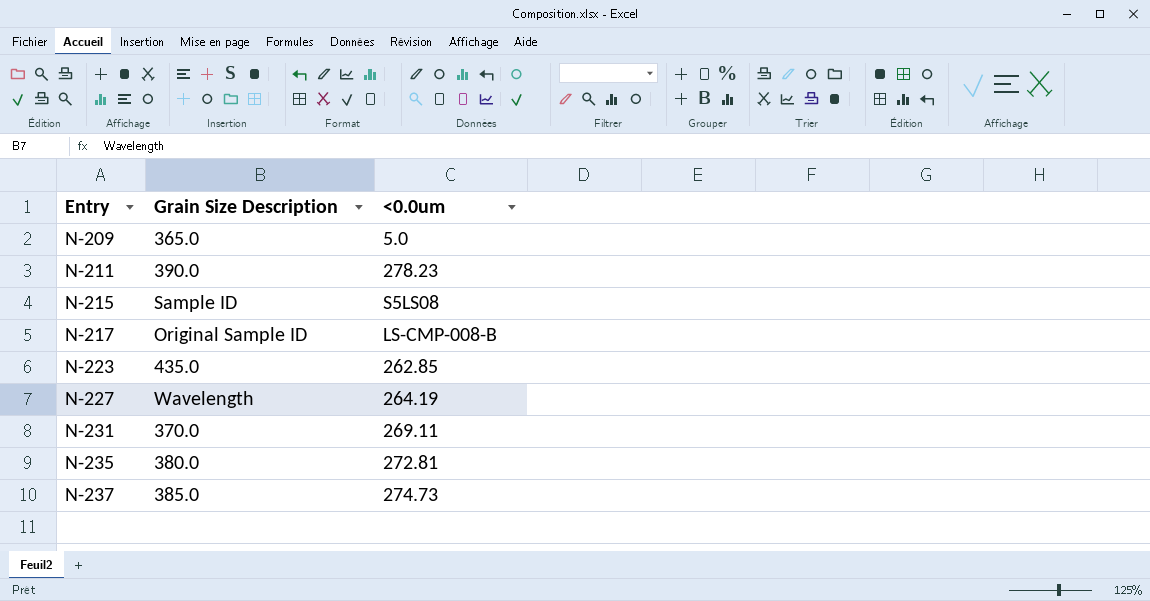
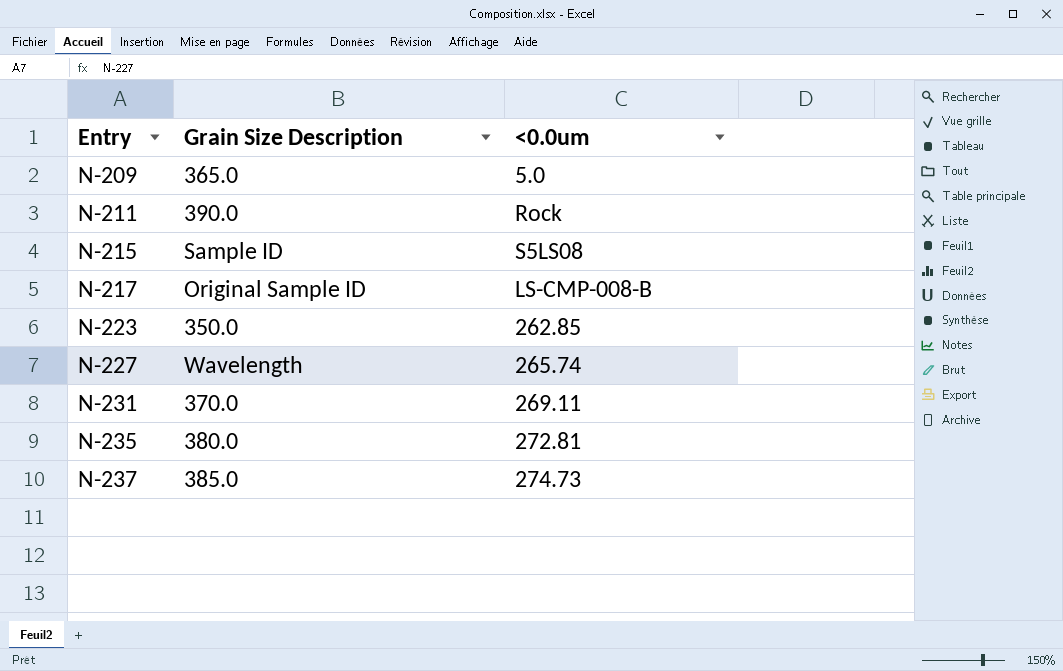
N-211 | <0.0um: 278.23 -> Rock
N-223 | Grain Size Description: 435.0 -> 350.0
N-227 | <0.0um: 264.19 -> 265.74

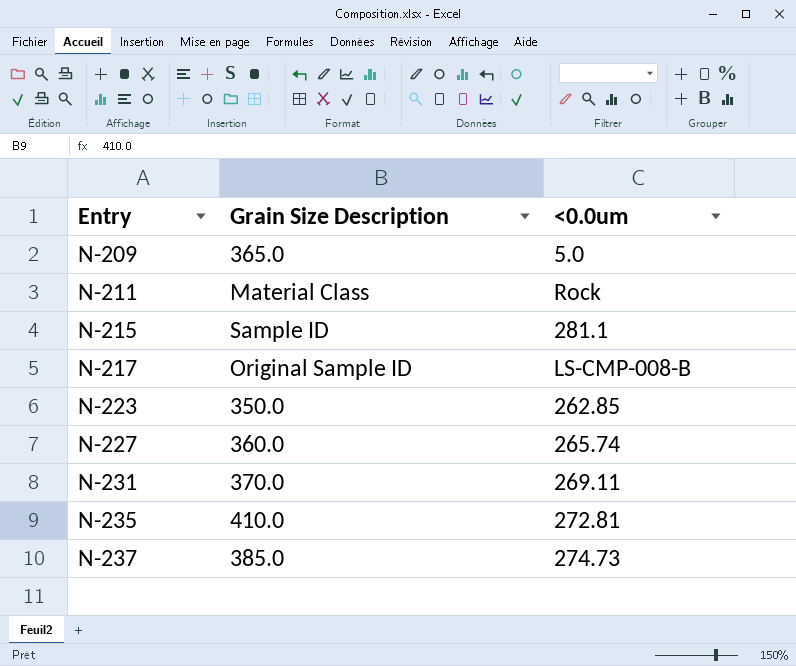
N-211 | Grain Size Description: 390.0 -> Material Class
N-215 | <0.0um: S5LS08 -> 281.1
N-227 | Grain Size Description: Wavelength -> 360.0
N-235 | Grain Size Description: 380.0 -> 410.0

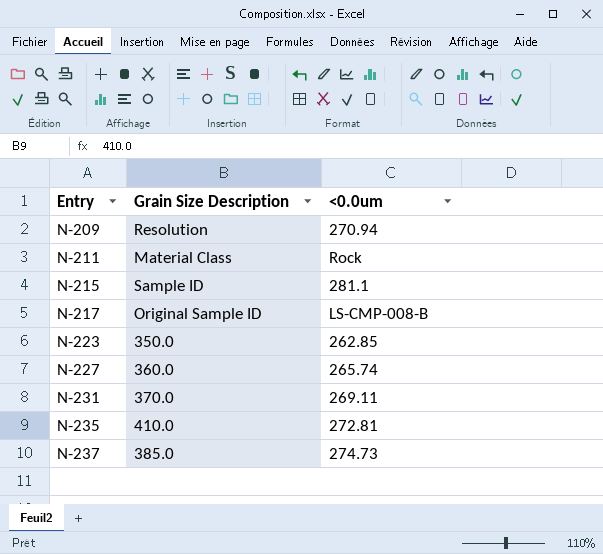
N-209 | Grain Size Description: 365.0 -> Resolution
N-209 | <0.0um: 5.0 -> 270.94

